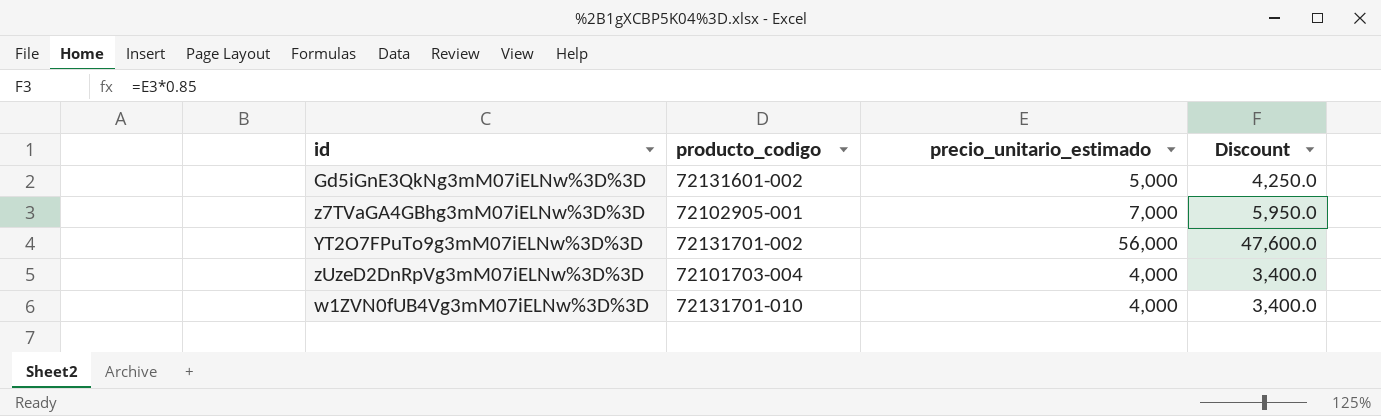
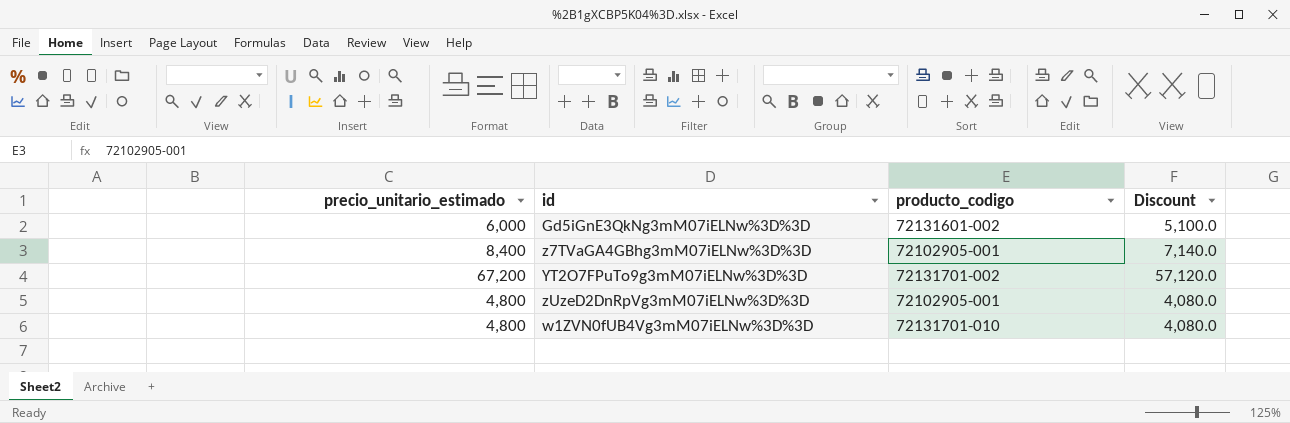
column precio_unitario_estimado | position: 3 -> 1
Gd5iGnE3QkNg3mM07iELNw%3D%3D | precio_unitario_estimado: 5,000 -> 6,000
Gd5iGnE3QkNg3mM07iELNw%3D%3D | Discount: 4,250.0 -> 5,100.0
z7TVaGA4GBhg3mM07iELNw%3D%3D | precio_unitario_estimado: 7,000 -> 8,400
z7TVaGA4GBhg3mM07iELNw%3D%3D | Discount: 5,950.0 -> 7,140.0
YT2O7FPuTo9g3mM07iELNw%3D%3D | precio_unitario_estimado: 56,000 -> 67,200
YT2O7FPuTo9g3mM07iELNw%3D%3D | Discount: 47,600.0 -> 57,120.0
zUzeD2DnRpVg3mM07iELNw%3D%3D | precio_unitario_estimado: 4,000 -> 4,800
zUzeD2DnRpVg3mM07iELNw%3D%3D | producto_codigo: 72101703-004 -> 72102905-001
zUzeD2DnRpVg3mM07iELNw%3D%3D | Discount: 3,400.0 -> 4,080.0
w1ZVN0fUB4Vg3mM07iELNw%3D%3D | precio_unitario_estimado: 4,000 -> 4,800
w1ZVN0fUB4Vg3mM07iELNw%3D%3D | Discount: 3,400.0 -> 4,080.0

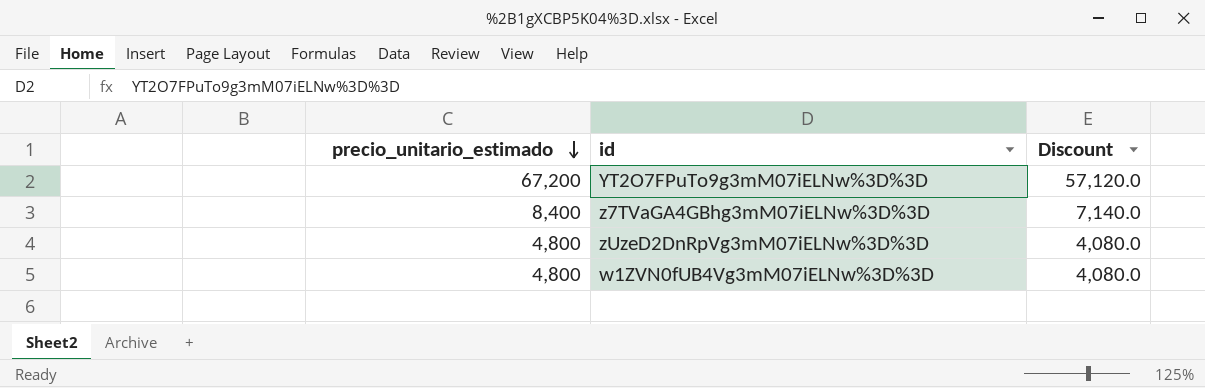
row order: none -> precio_unitario_estimado descending
column producto_codigo | position: 3 -> none
row Gd5iGnE3QkNg3mM07iELNw%3D%3D: 6,000 | 72131601-002 | 5,100.0 -> none

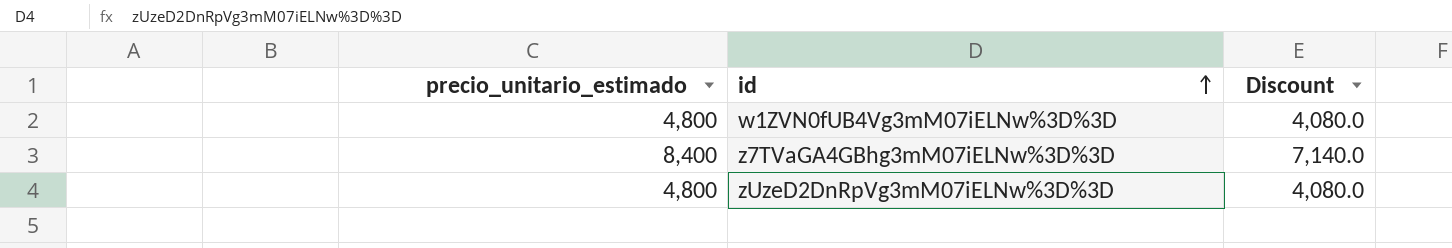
row order: precio_unitario_estimado descending -> id ascending
row YT2O7FPuTo9g3mM07iELNw%3D%3D: 67,200 | 57,120.0 -> none

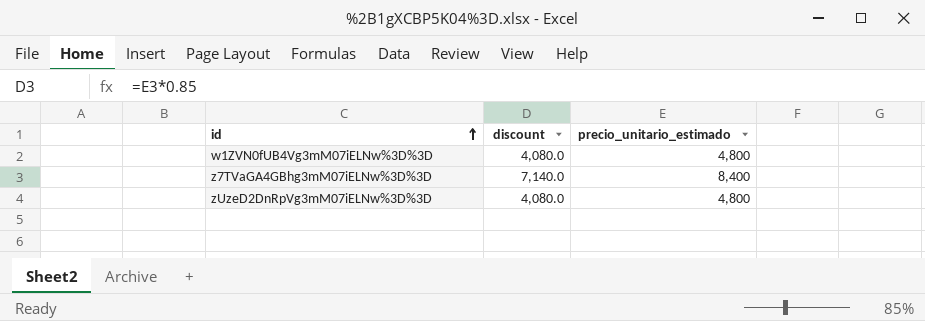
column name: Discount -> discount
column precio_unitario_estimado | position: 1 -> 3

